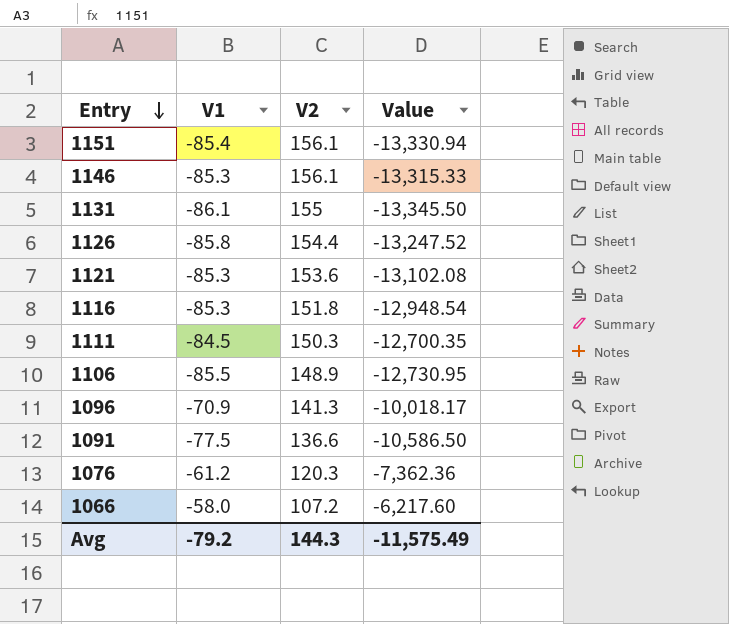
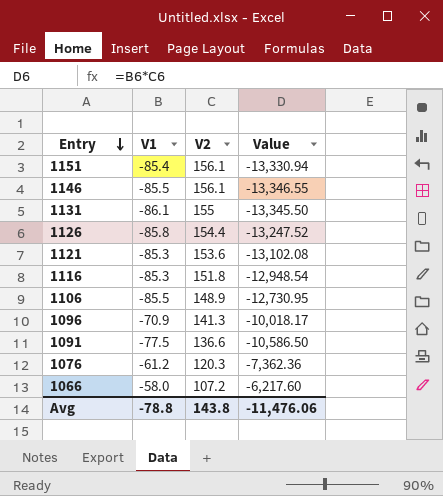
row 1111: -84.5 | 150.3 | -12,700.35 -> none
1146 | V1: -85.3 -> -85.5
1146 | Value: -13,315.33 -> -13,346.55
Avg | V1: -79.2 -> -78.8
Avg | V2: 144.3 -> 143.8
Avg | Value: -11,575.49 -> -11,476.06

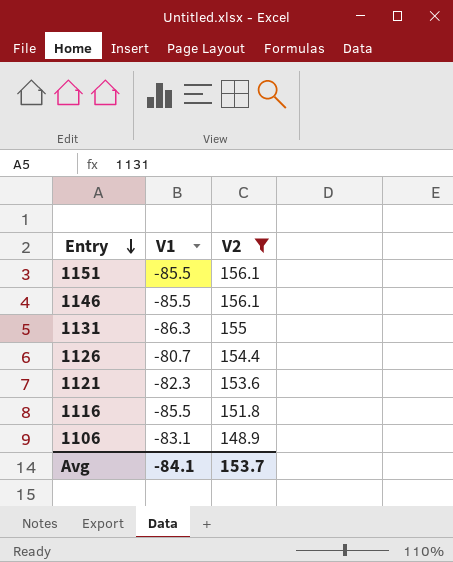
filter: none -> V2 >= 148.9
column Value | formula: [V1] * [V2] -> none
1151 | V1: -85.4 -> -85.5
1131 | V1: -86.1 -> -86.3
1126 | V1: -85.8 -> -80.7
1121 | V1: -85.3 -> -82.3
1116 | V1: -85.3 -> -85.5
1106 | V1: -85.5 -> -83.1
Avg | V1: -78.8 -> -84.1
Avg | V2: 143.8 -> 153.7

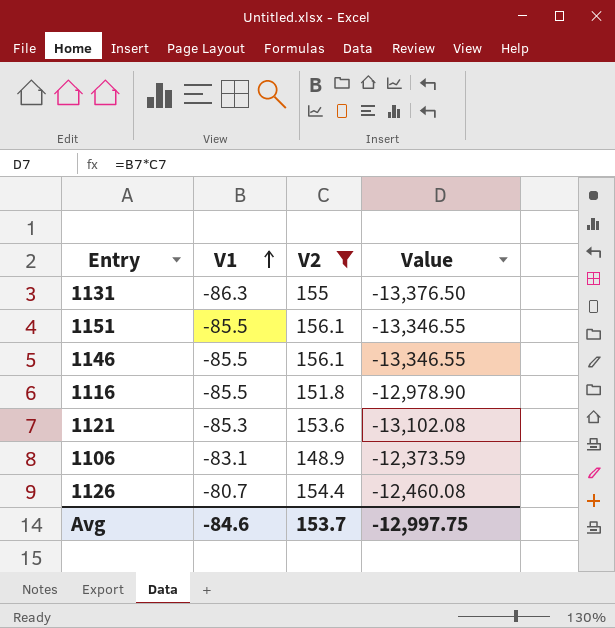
row order: Entry descending -> V1 ascending
column Value | formula: none -> [V1] * [V2]
1121 | V1: -82.3 -> -85.3
Avg | V1: -84.1 -> -84.6

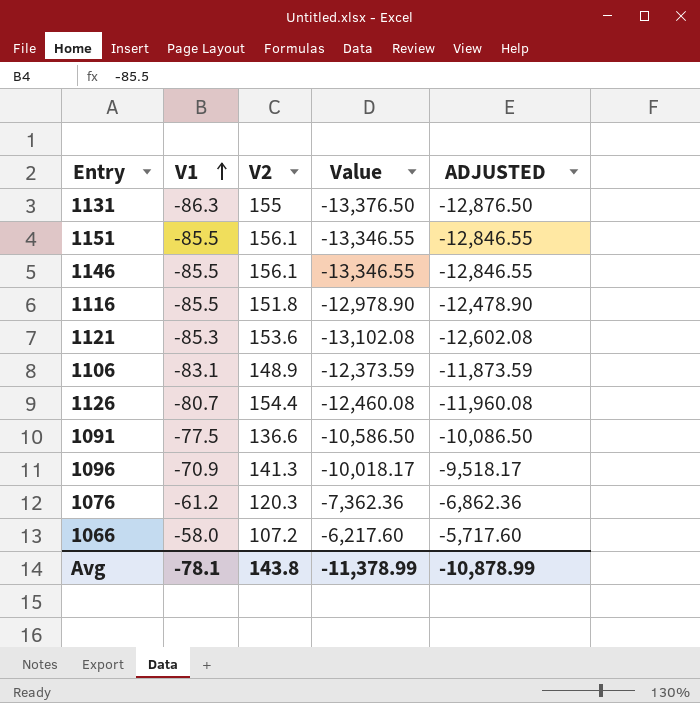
filter: V2 >= 148.9 -> none
column ADJUSTED | formula: none -> [Value] + 500
Avg | V1: -84.6 -> -78.1
Avg | V2: 153.7 -> 143.8
Avg | Value: -12,997.75 -> -11,378.99

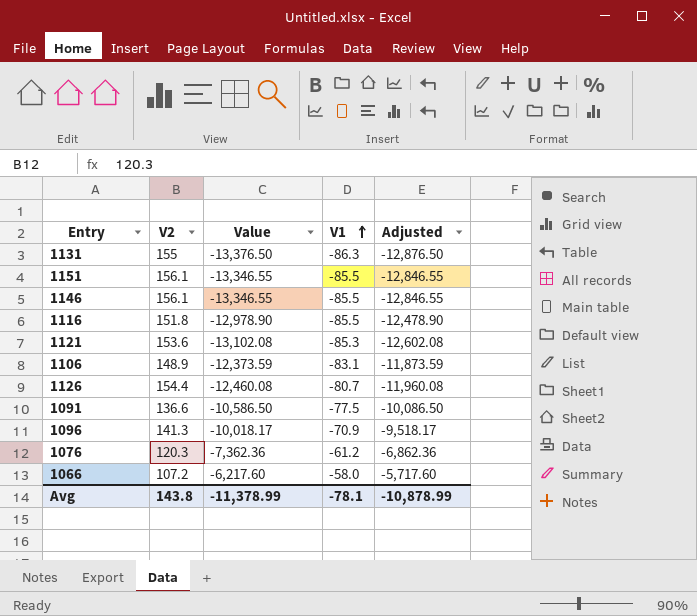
column V1 | position: 2 -> 4
column name: ADJUSTED -> Adjusted

